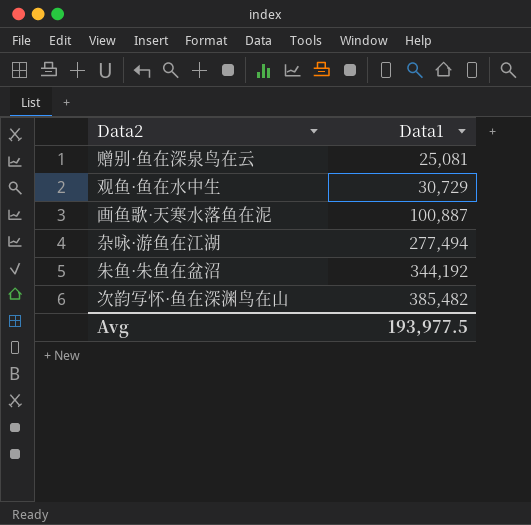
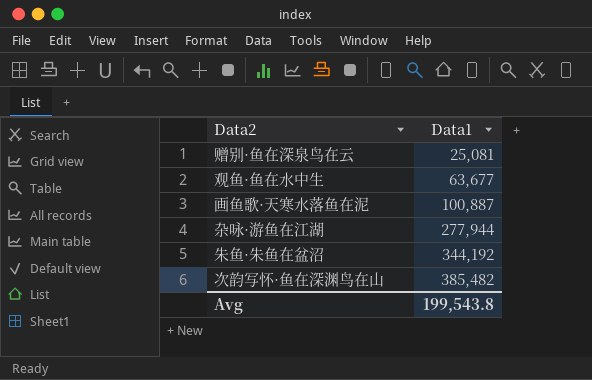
观鱼·鱼在水中生 | Data1: 30,729 -> 63,677
杂咏·游鱼在江湖 | Data1: 277,494 -> 277,944
Avg | Data1: 193,977.5 -> 199,543.8

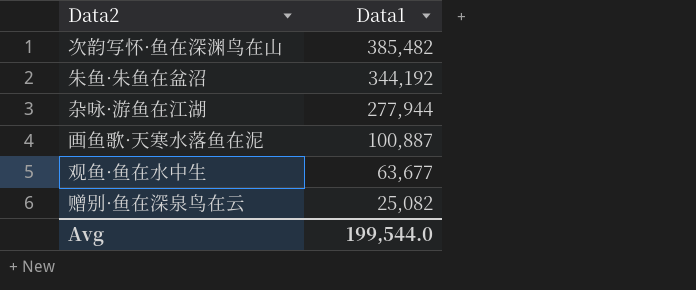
row order: Data1 ascending -> Data1 descending
赠别·鱼在深泉鸟在云 | Data1: 25,081 -> 25,082
Avg | Data1: 199,543.8 -> 199,544.0

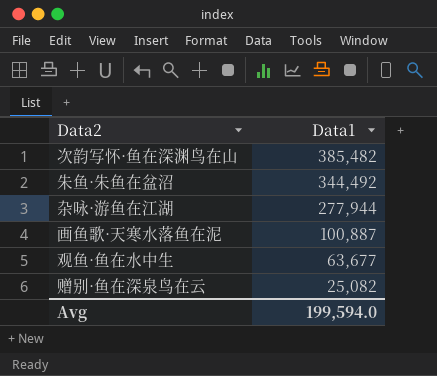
朱鱼·朱鱼在盆沼 | Data1: 344,192 -> 344,492
Avg | Data1: 199,544.0 -> 199,594.0

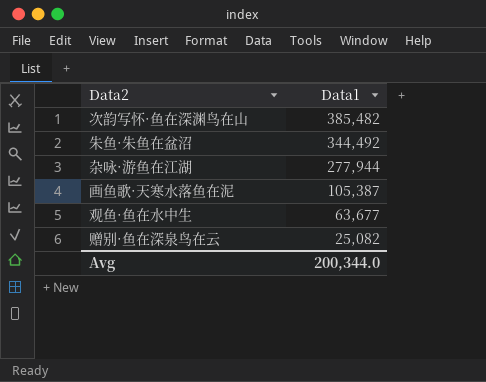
画鱼歌·天寒水落鱼在泥 | Data1: 100,887 -> 105,387
Avg | Data1: 199,594.0 -> 200,344.0

